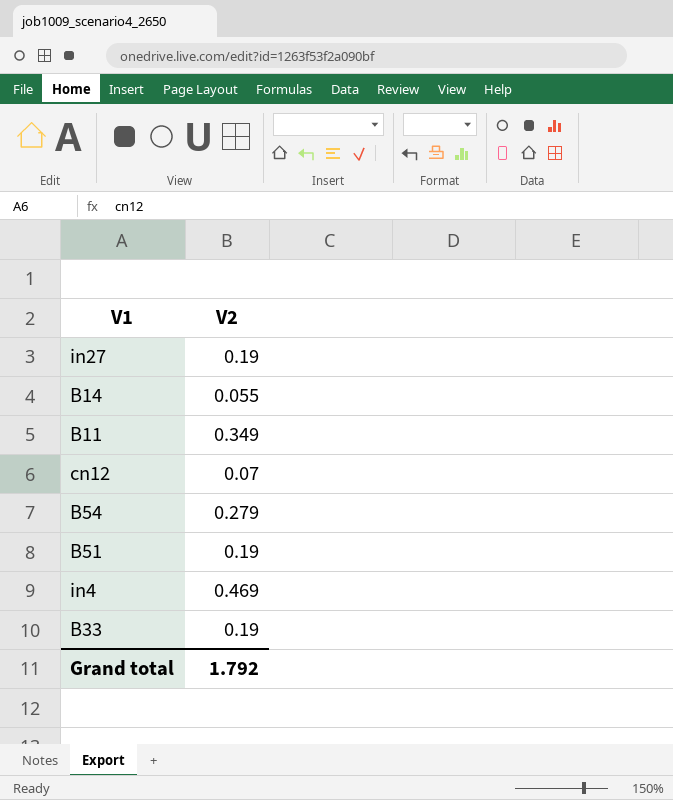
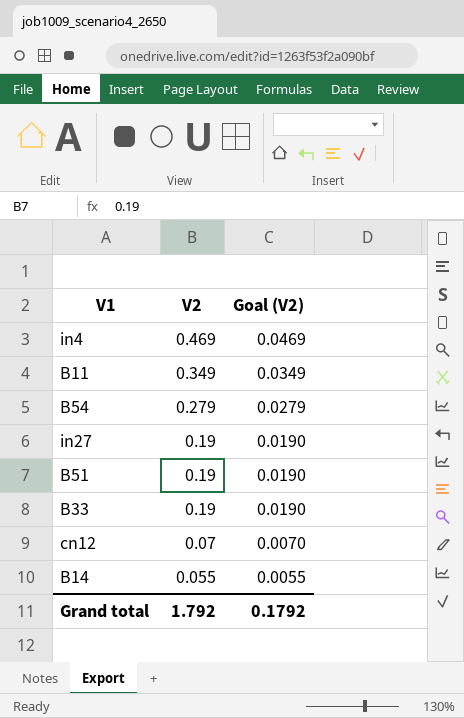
row order: none -> V2 descending
column Goal (V2) | formula: none -> [V2] * 0.1

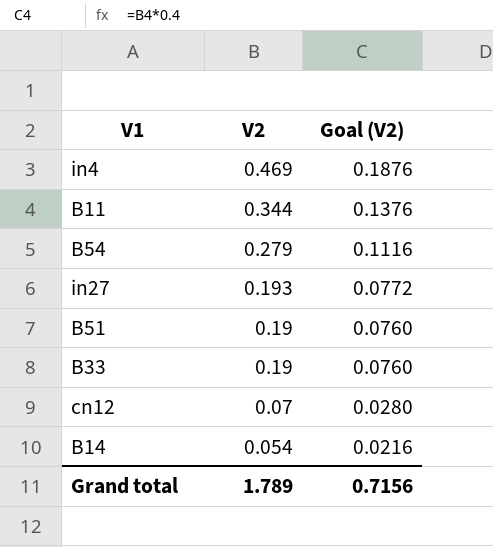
column Goal (V2) | formula: [V2] * 0.1 -> [V2] * 0.4
B11 | V2: 0.349 -> 0.344
in27 | V2: 0.19 -> 0.193
B14 | V2: 0.055 -> 0.054
Grand total | V2: 1.792 -> 1.789
Grand total | Goal (V2): 0.1792 -> 0.7156

